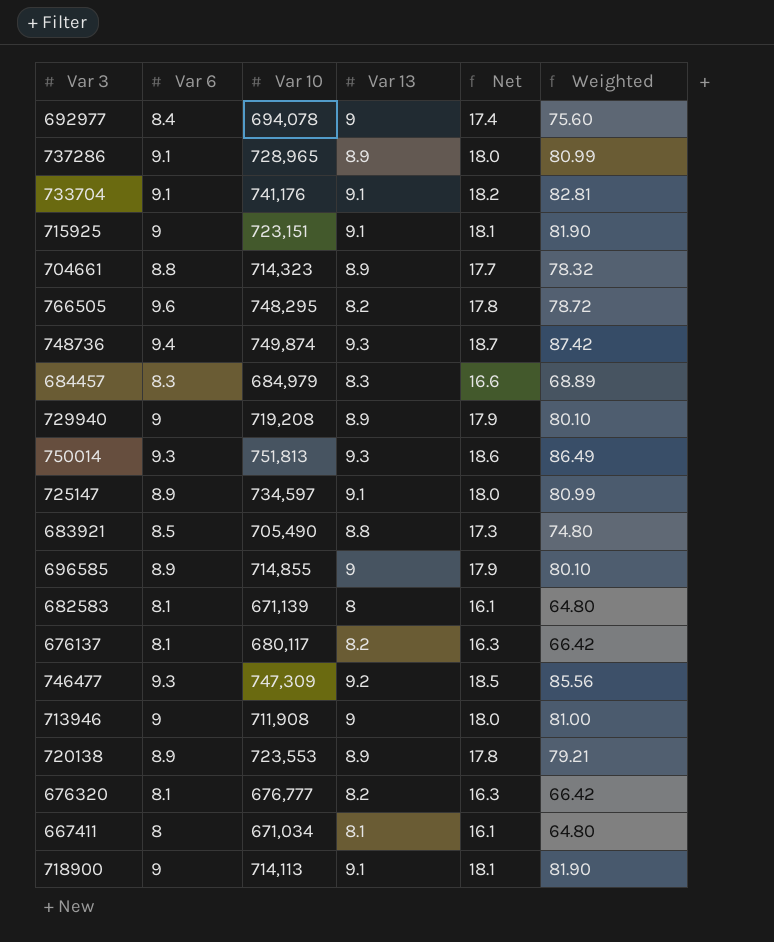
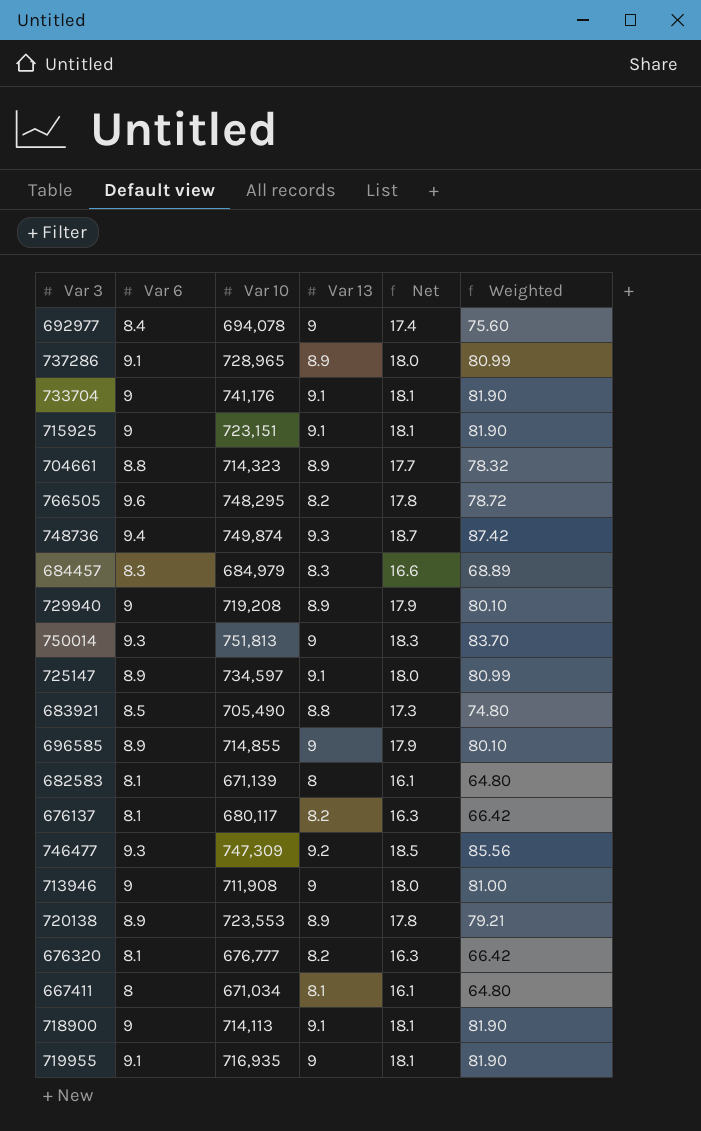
733704 | Var 6: 9.1 -> 9
733704 | Net: 18.2 -> 18.1
733704 | Weighted: 82.81 -> 81.90
750014 | Var 13: 9.3 -> 9
750014 | Net: 18.6 -> 18.3
750014 | Weighted: 86.49 -> 83.70
row 719955: none -> 9.1 | 716,935 | 9 | 18.1 | 81.90

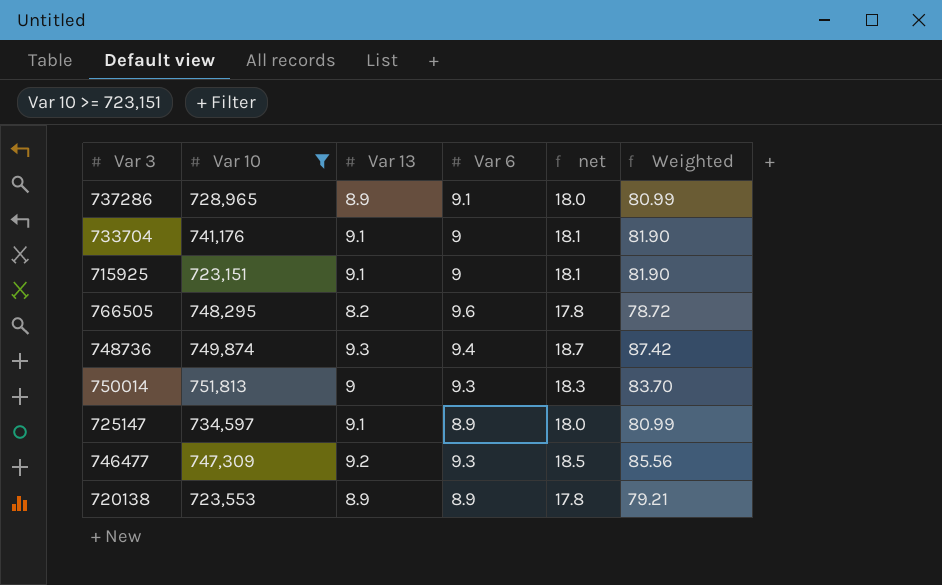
filter: none -> Var 10 >= 723,151
column Var 6 | position: 2 -> 4
column name: Net -> net

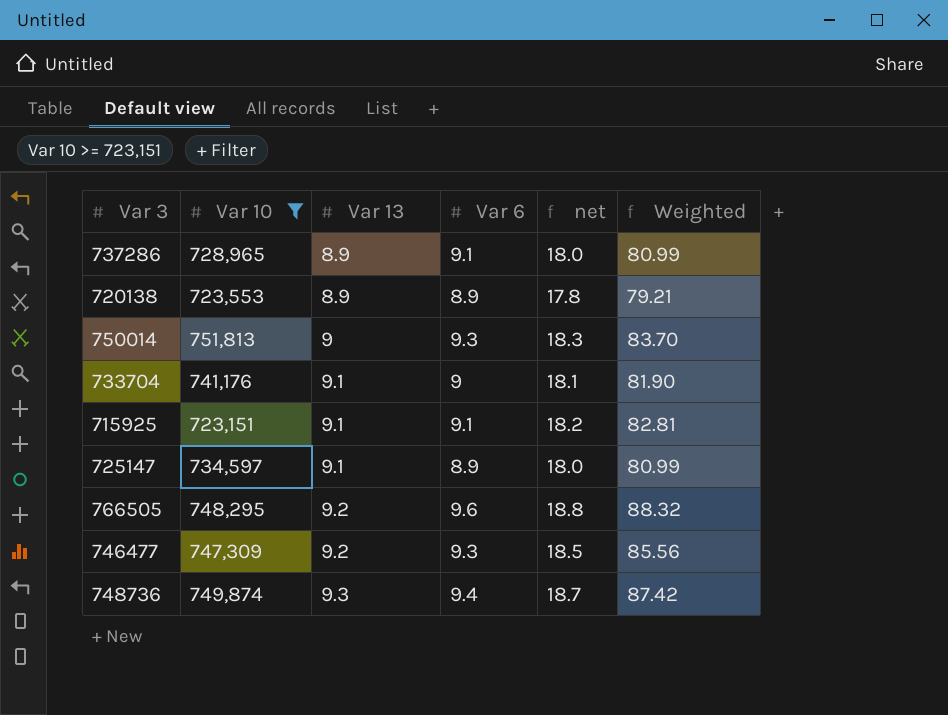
row order: none -> Var 13 ascending
715925 | Var 6: 9 -> 9.1
715925 | net: 18.1 -> 18.2
715925 | Weighted: 81.90 -> 82.81
766505 | Var 13: 8.2 -> 9.2
766505 | net: 17.8 -> 18.8
766505 | Weighted: 78.72 -> 88.32

